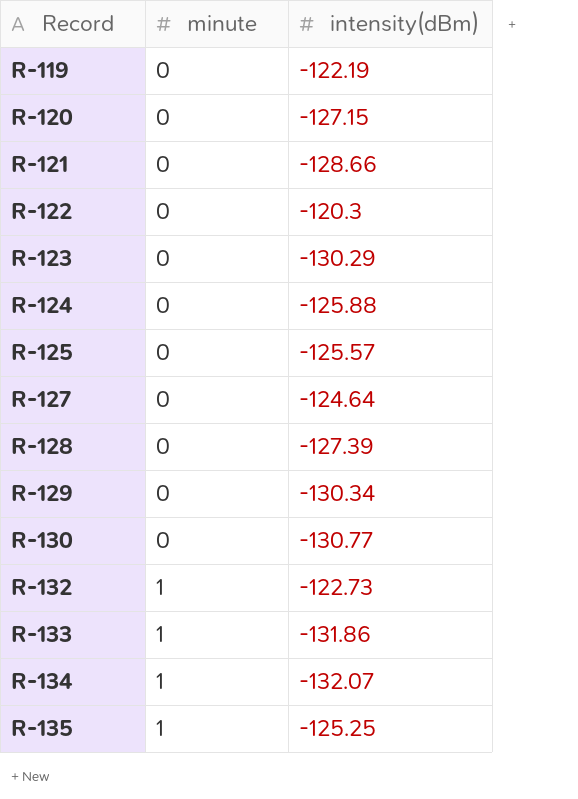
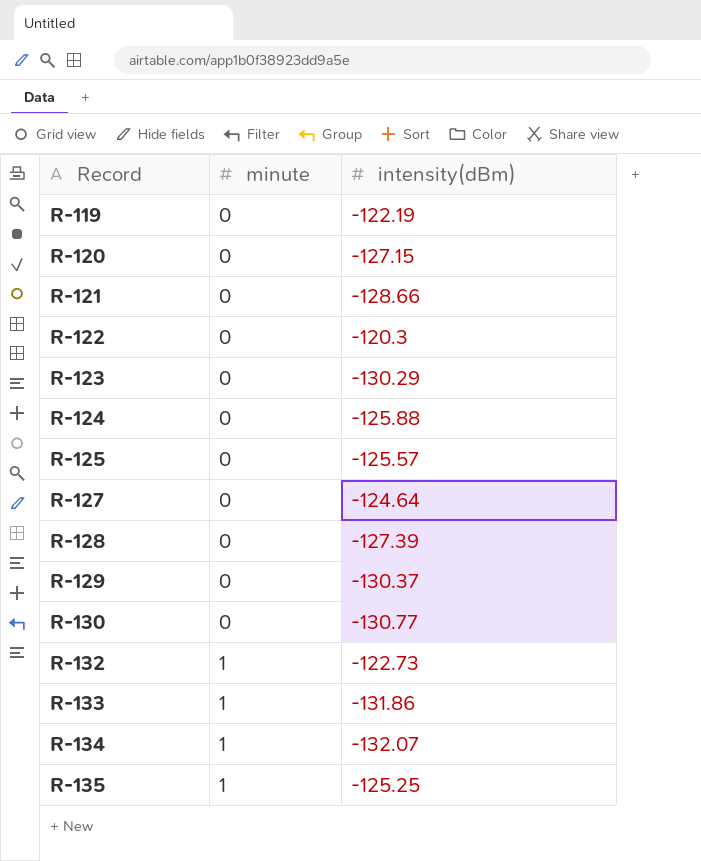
R-129 | intensity(dBm): -130.34 -> -130.37

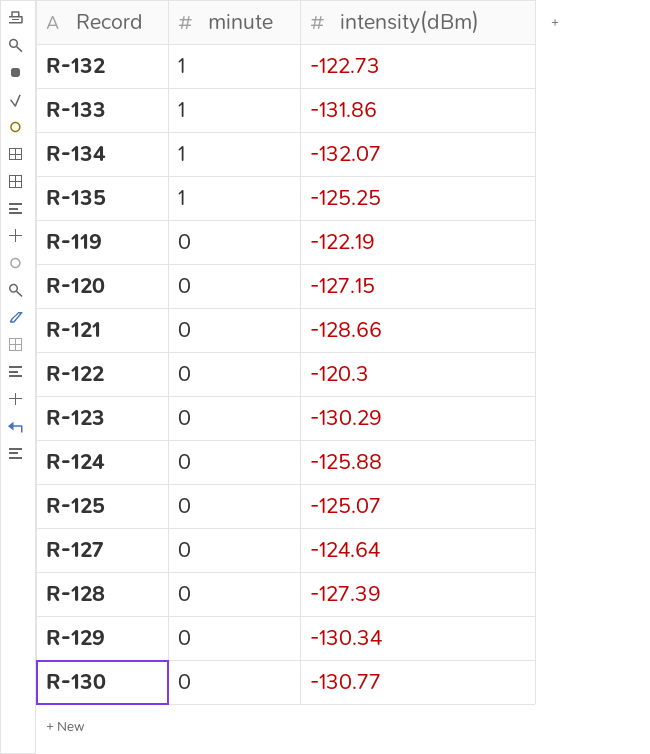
row order: Record ascending -> minute descending
R-125 | intensity(dBm): -125.57 -> -125.07
R-129 | intensity(dBm): -130.37 -> -130.34

